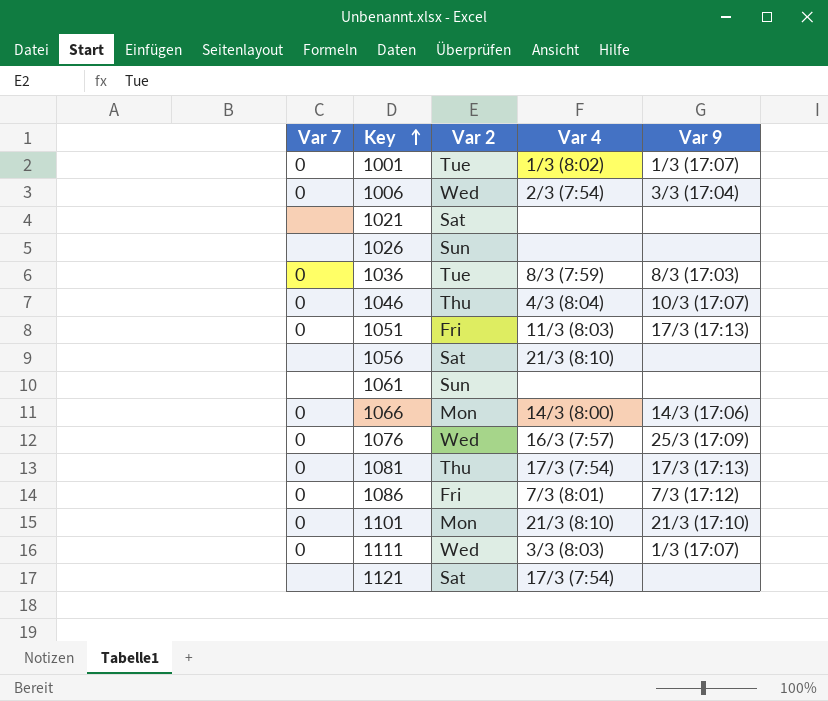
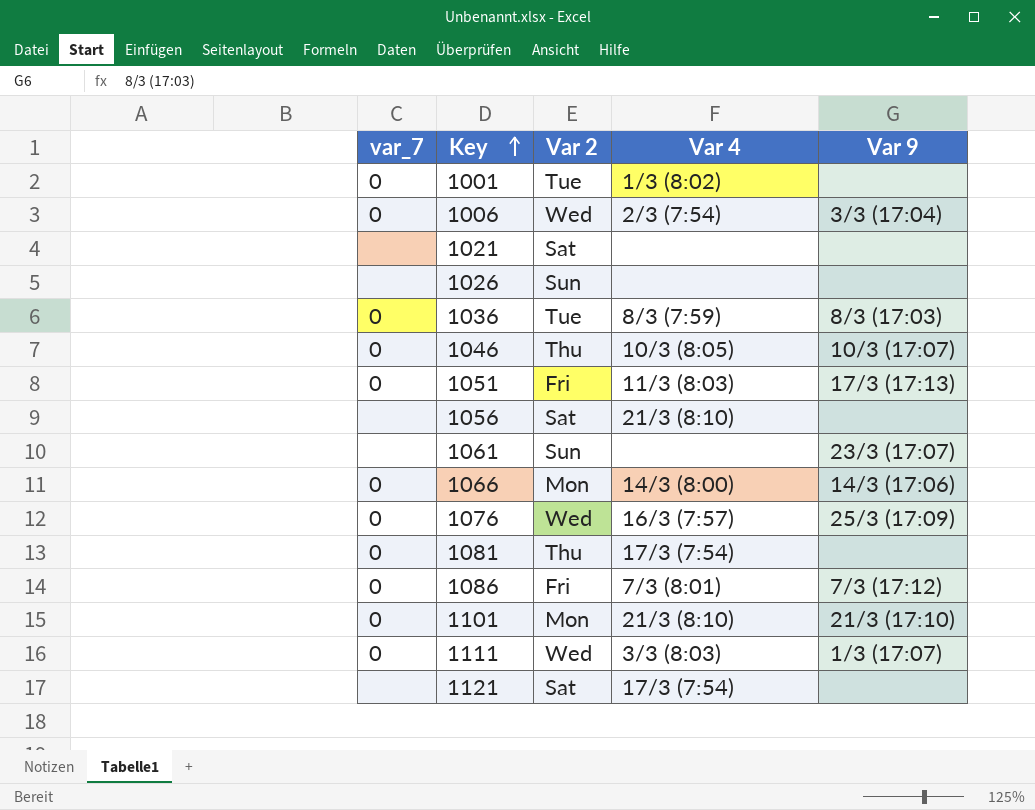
column name: Var 7 -> var_7
1001 | Var 9: 1/3 (17:07) -> none
1046 | Var 4: 4/3 (8:04) -> 10/3 (8:05)
1061 | Var 9: none -> 23/3 (17:07)
1081 | Var 9: 17/3 (17:13) -> none

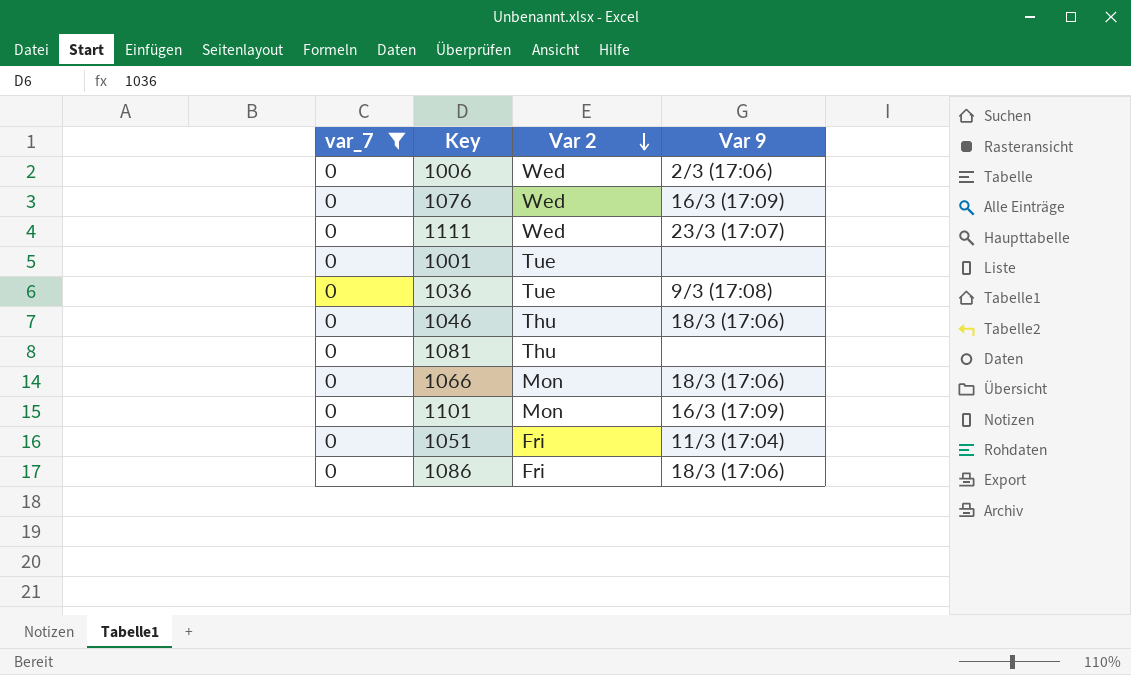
filter: none -> var_7 = 0
row order: Key ascending -> Var 2 descending
column Var 4 | position: 4 -> none
1006 | Var 9: 3/3 (17:04) -> 2/3 (17:06)
1076 | Var 9: 25/3 (17:09) -> 16/3 (17:09)
1111 | Var 9: 1/3 (17:07) -> 23/3 (17:07)
1036 | Var 9: 8/3 (17:03) -> 9/3 (17:08)
1046 | Var 9: 10/3 (17:07) -> 18/3 (17:06)
1066 | Var 9: 14/3 (17:06) -> 18/3 (17:06)
1101 | Var 9: 21/3 (17:10) -> 16/3 (17:09)
1051 | Var 9: 17/3 (17:13) -> 11/3 (17:04)
1086 | Var 9: 7/3 (17:12) -> 18/3 (17:06)

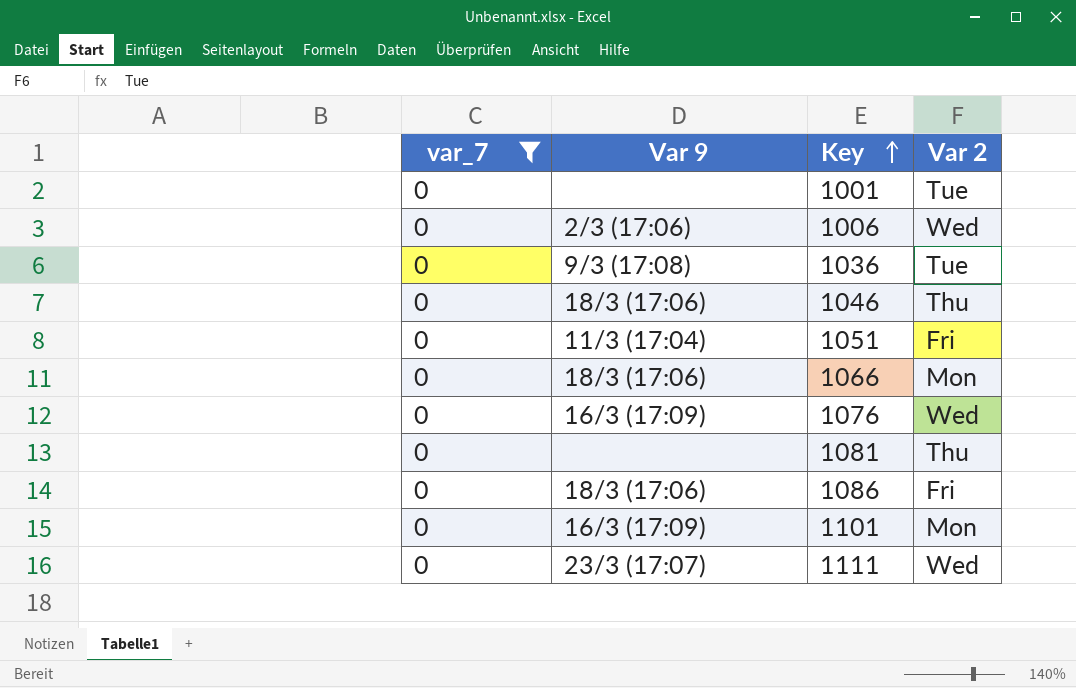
row order: Var 2 descending -> Key ascending
column Var 9 | position: 4 -> 2

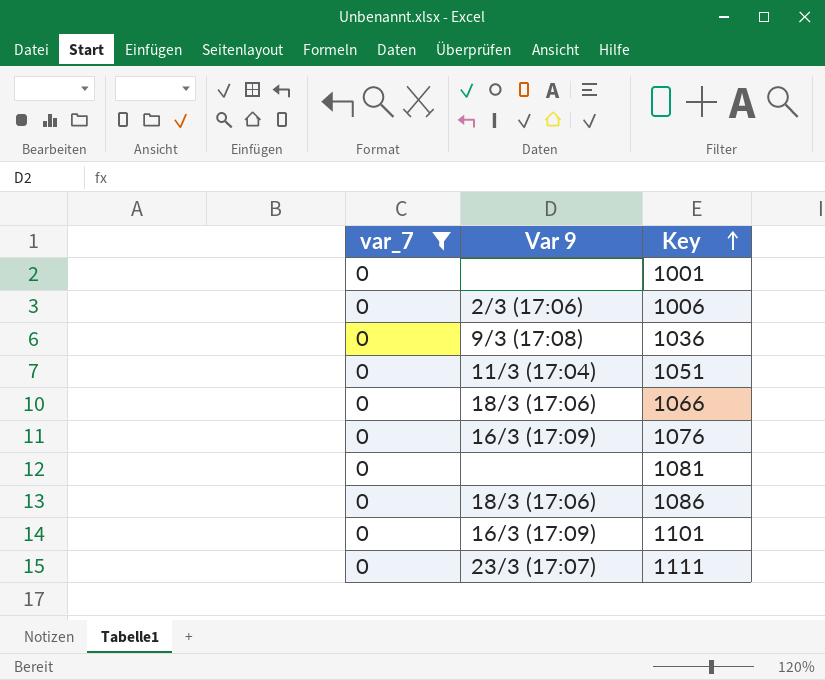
column Var 2 | position: 4 -> none
row 1046: 0 | 18/3 (17:06) | Thu -> none

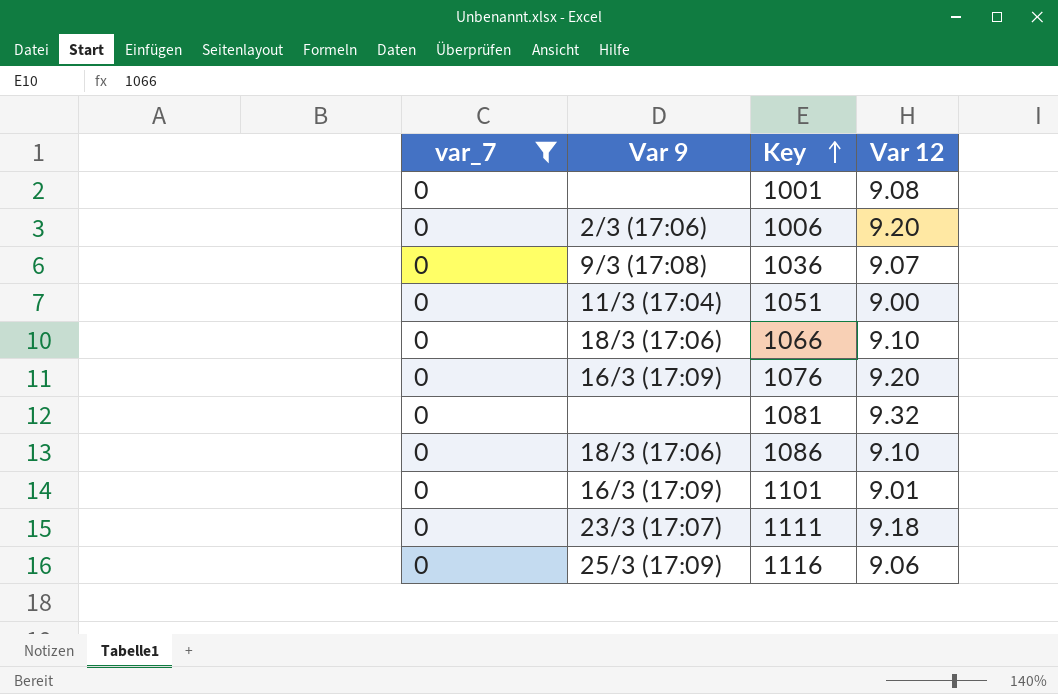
column Var 12 | position: none -> 4
row 1116: none -> 0 | 25/3 (17:09) | 9.06

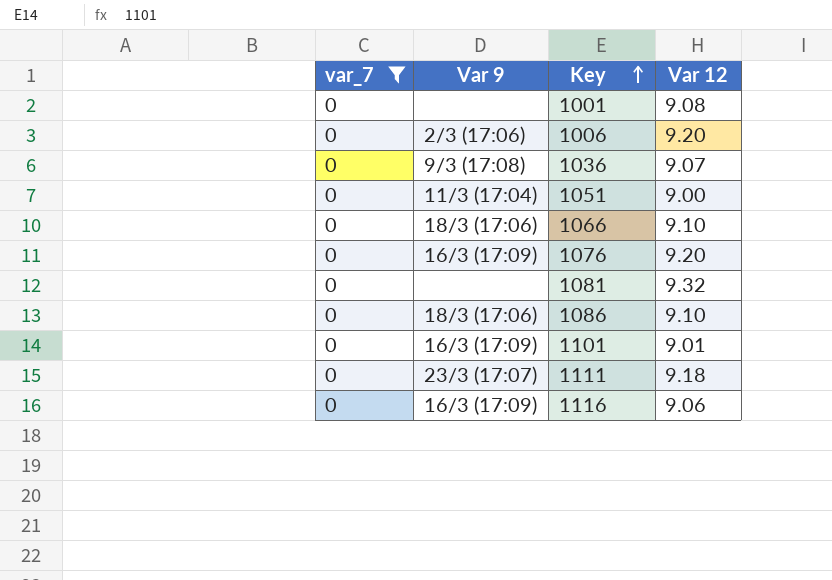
1116 | Var 9: 25/3 (17:09) -> 16/3 (17:09)

